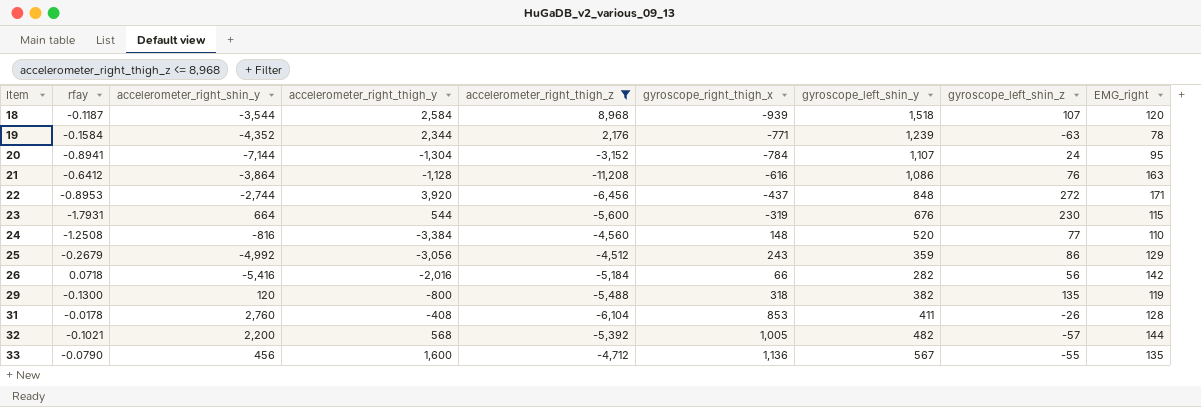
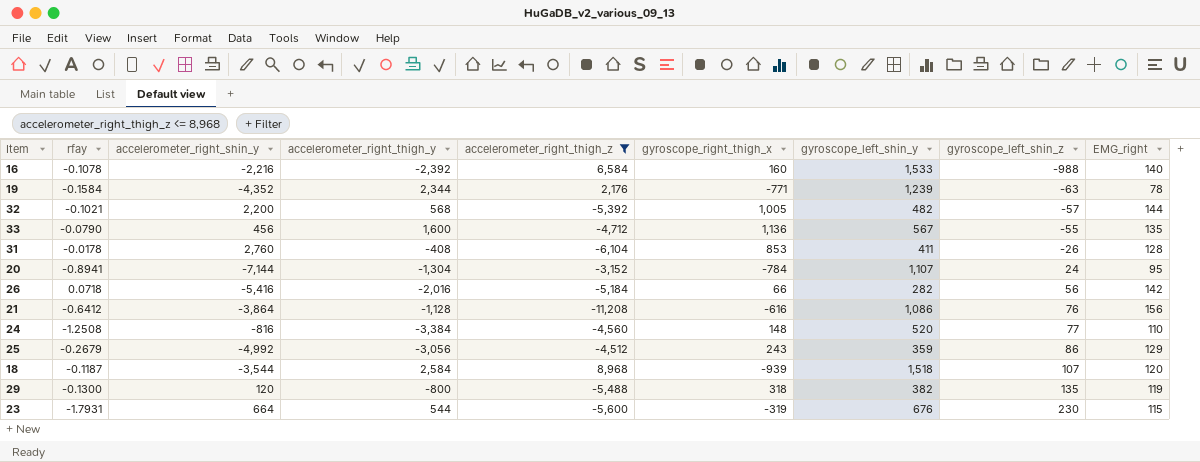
row order: Item ascending -> gyroscope_left_shin_z ascending
row 22: -0.8953 | -2,744 | 3,920 | -6,456 | -437 | 848 | 272 | 171 -> none
row 16: none -> -0.1078 | -2,216 | -2,392 | 6,584 | 160 | 1,533 | -988 | 140
21 | EMG_right: 163 -> 156

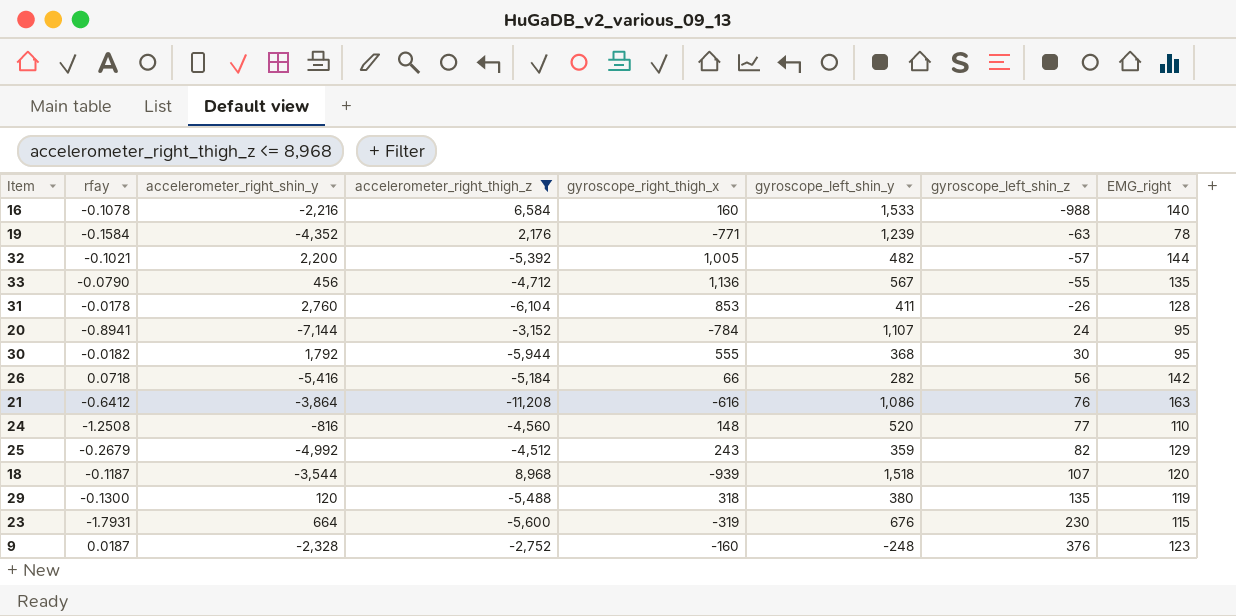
column accelerometer_right_thigh_y | position: 4 -> none
row 30: none -> -0.0182 | 1,792 | -5,944 | 555 | 368 | 30 | 95
21 | EMG_right: 156 -> 163
25 | gyroscope_left_shin_z: 86 -> 82
29 | gyroscope_left_shin_y: 382 -> 380
row 9: none -> 0.0187 | -2,328 | -2,752 | -160 | -248 | 376 | 123

